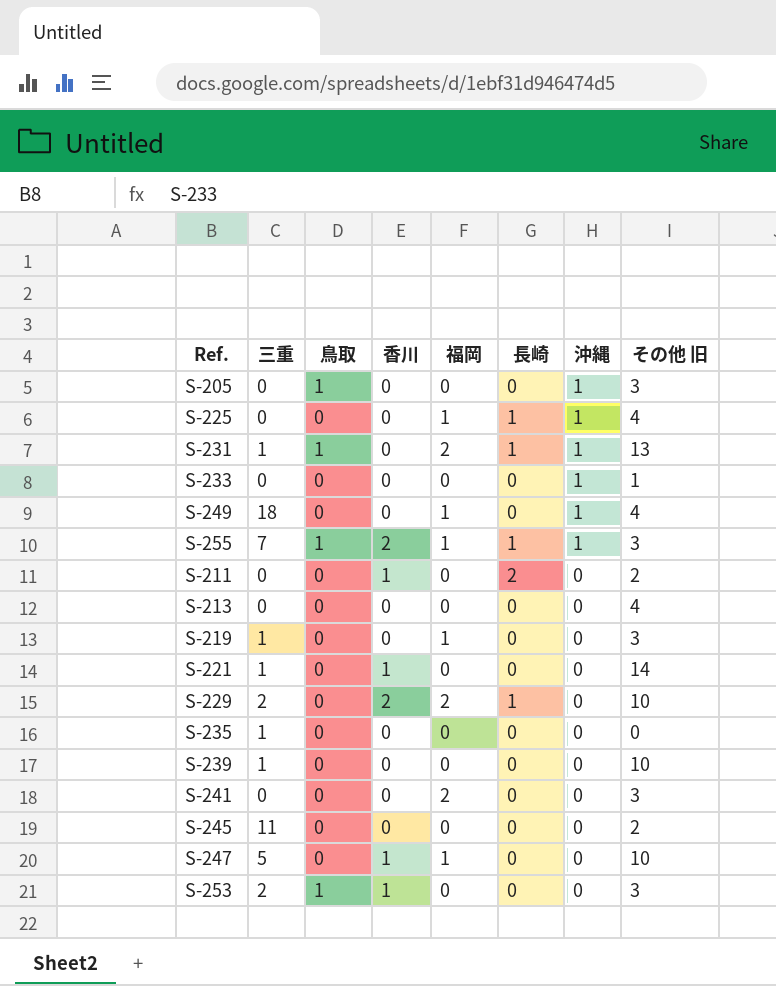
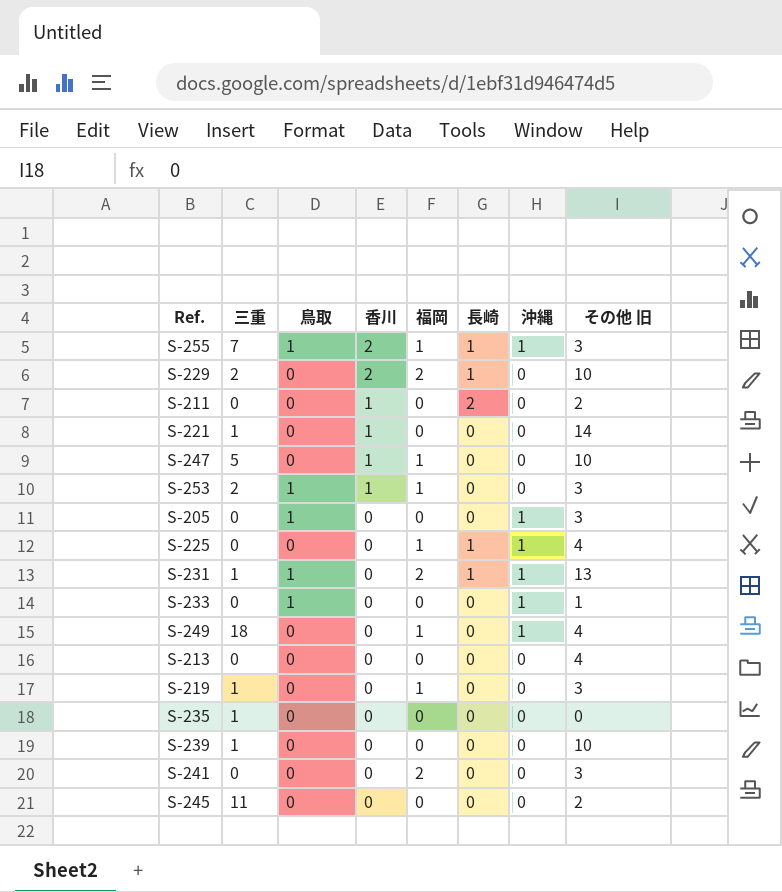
row order: 沖縄 descending -> 香川 descending
S-253 | 福岡: 0 -> 1
S-233 | 鳥取: 0 -> 1

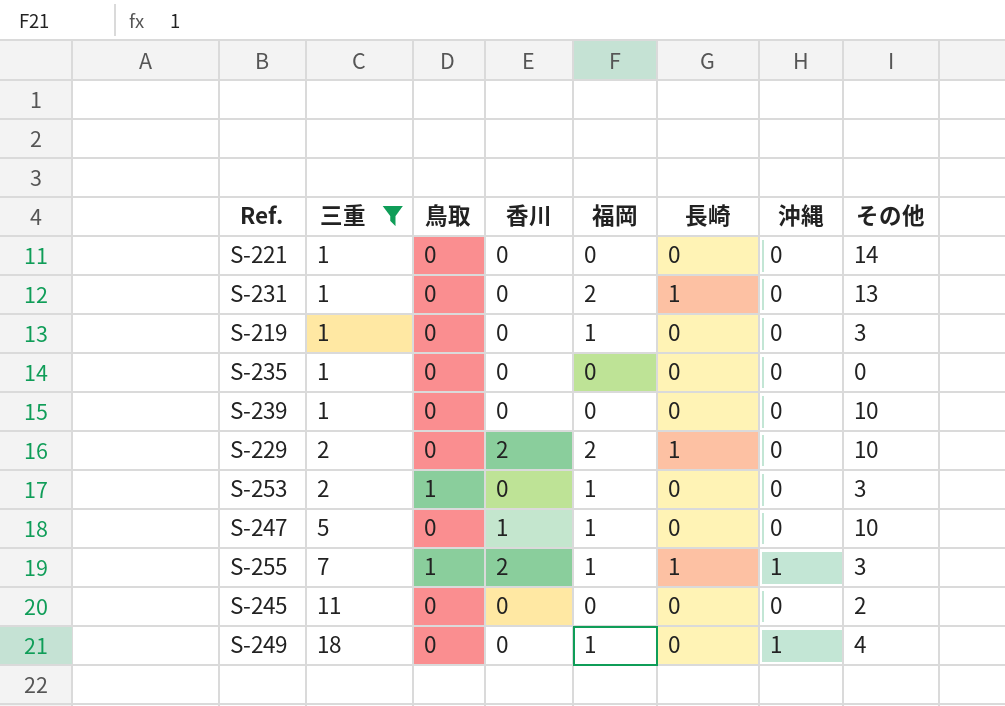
filter: none -> 三重 != 0
row order: 香川 descending -> 三重 ascending
column name: その他 旧 -> その他
S-221 | 香川: 1 -> 0
S-231 | 鳥取: 1 -> 0
S-231 | 沖縄: 1 -> 0
S-253 | 香川: 1 -> 0

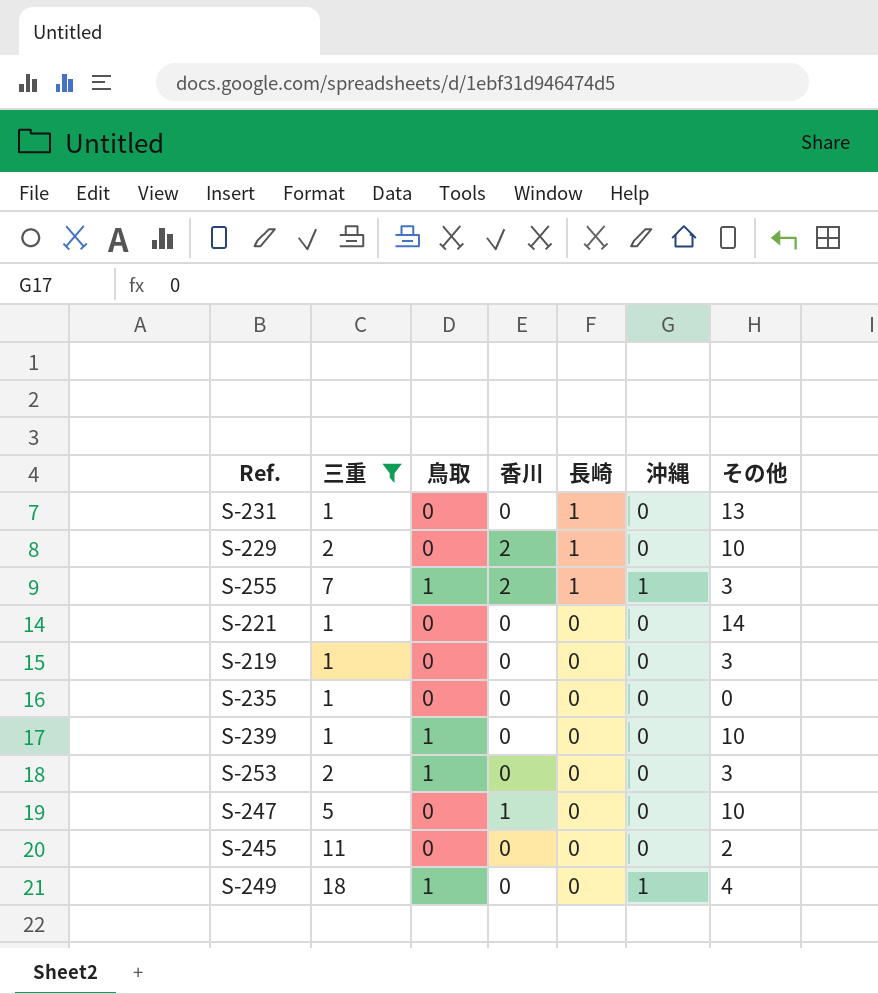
row order: 三重 ascending -> 長崎 descending
column 福岡 | position: 5 -> none
S-239 | 鳥取: 0 -> 1
S-249 | 鳥取: 0 -> 1

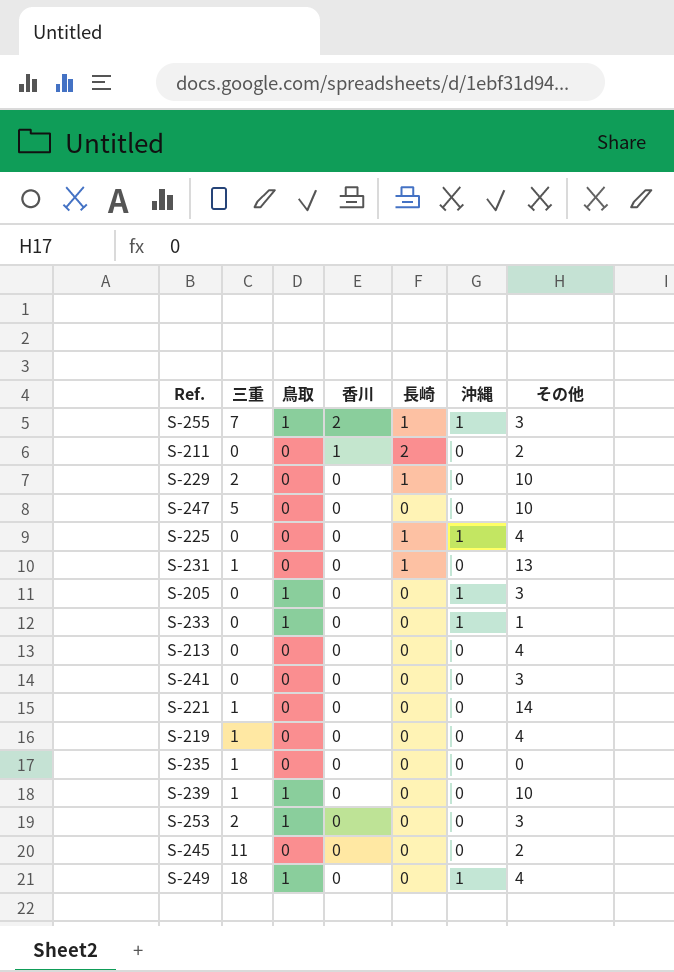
filter: 三重 != 0 -> none
row order: 長崎 descending -> 香川 descending
S-229 | 香川: 2 -> 0
S-247 | 香川: 1 -> 0
S-219 | その他: 3 -> 4

